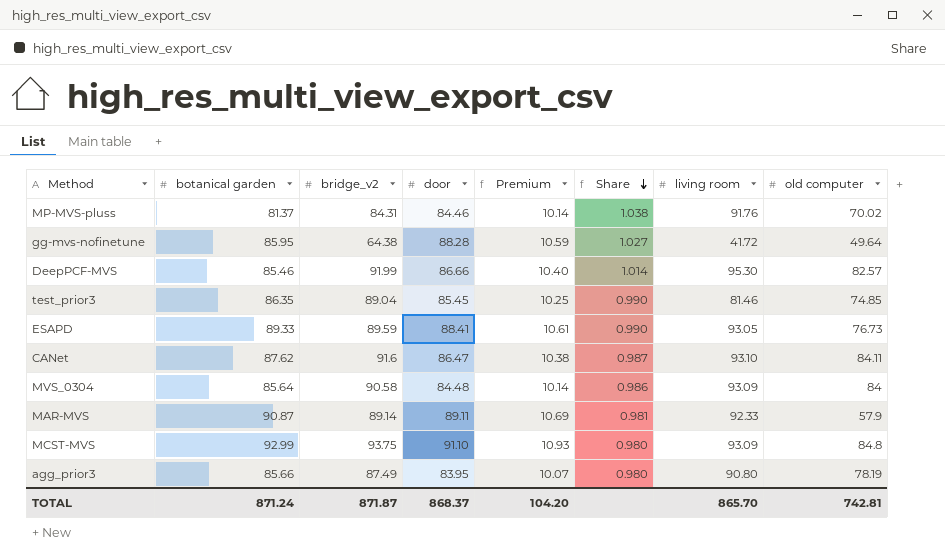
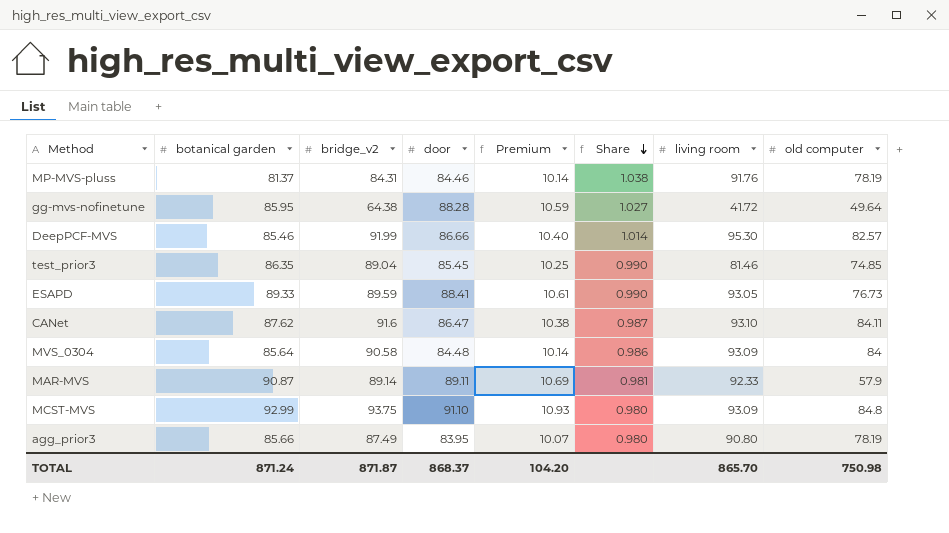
MP-MVS-pluss | old computer: 70.02 -> 78.19
TOTAL | old computer: 742.81 -> 750.98

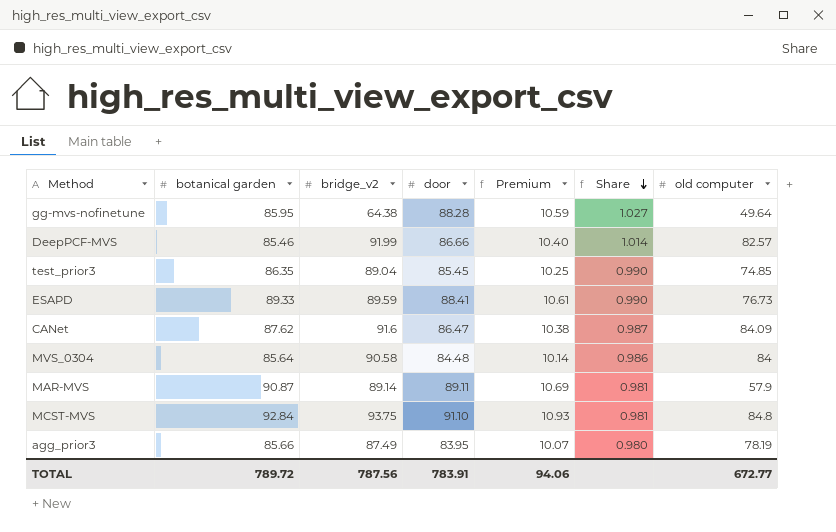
column living room | position: 7 -> none
row MP-MVS-pluss: 81.37 | 84.31 | 84.46 | 10.14 | 1.038 | 91.76 | 78.19 -> none
CANet | old computer: 84.11 -> 84.09
MCST-MVS | botanical garden: 92.99 -> 92.84
MCST-MVS | Share: 0.980 -> 0.981
TOTAL | botanical garden: 871.24 -> 789.72
TOTAL | bridge_v2: 871.87 -> 787.56
TOTAL | door: 868.37 -> 783.91
TOTAL | Premium: 104.20 -> 94.06
TOTAL | old computer: 750.98 -> 672.77

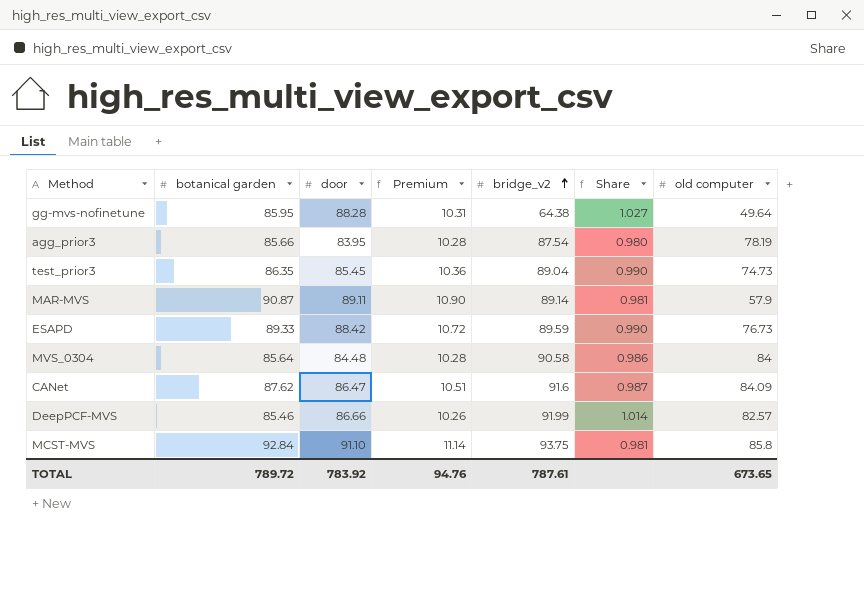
row order: Share descending -> bridge_v2 ascending
column Premium | formula: [door] * 0.12 -> [botanical garden] * 0.12
column bridge_v2 | position: 3 -> 5
agg_prior3 | bridge_v2: 87.49 -> 87.54
test_prior3 | old computer: 74.85 -> 74.73
ESAPD | door: 88.41 -> 88.42
MCST-MVS | old computer: 84.8 -> 85.8
TOTAL | door: 783.91 -> 783.92
TOTAL | Premium: 94.06 -> 94.76
TOTAL | bridge_v2: 787.56 -> 787.61
TOTAL | old computer: 672.77 -> 673.65

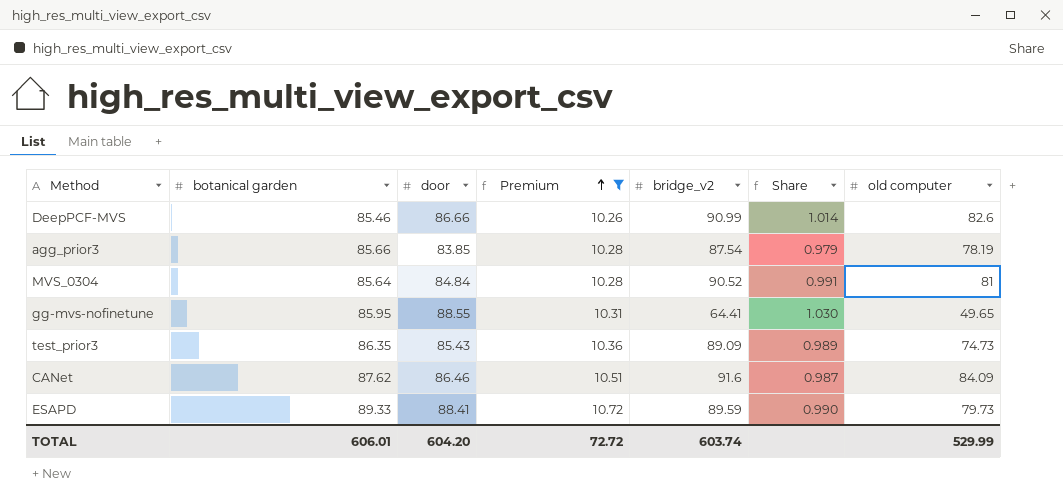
filter: none -> Premium <= 10.72
row order: bridge_v2 ascending -> Premium ascending
DeepPCF-MVS | bridge_v2: 91.99 -> 90.99
DeepPCF-MVS | old computer: 82.57 -> 82.6
agg_prior3 | door: 83.95 -> 83.85
agg_prior3 | Share: 0.980 -> 0.979
MVS_0304 | door: 84.48 -> 84.84
MVS_0304 | bridge_v2: 90.58 -> 90.52
MVS_0304 | Share: 0.986 -> 0.991
MVS_0304 | old computer: 84 -> 81
gg-mvs-nofinetune | door: 88.28 -> 88.55
gg-mvs-nofinetune | bridge_v2: 64.38 -> 64.41
gg-mvs-nofinetune | Share: 1.027 -> 1.030
gg-mvs-nofinetune | old computer: 49.64 -> 49.65
test_prior3 | door: 85.45 -> 85.43
test_prior3 | bridge_v2: 89.04 -> 89.09
test_prior3 | Share: 0.990 -> 0.989
CANet | door: 86.47 -> 86.46
ESAPD | door: 88.42 -> 88.41
ESAPD | old computer: 76.73 -> 79.73
TOTAL | botanical garden: 789.72 -> 606.01
TOTAL | door: 783.92 -> 604.20
TOTAL | Premium: 94.76 -> 72.72
TOTAL | bridge_v2: 787.61 -> 603.74
TOTAL | old computer: 673.65 -> 529.99

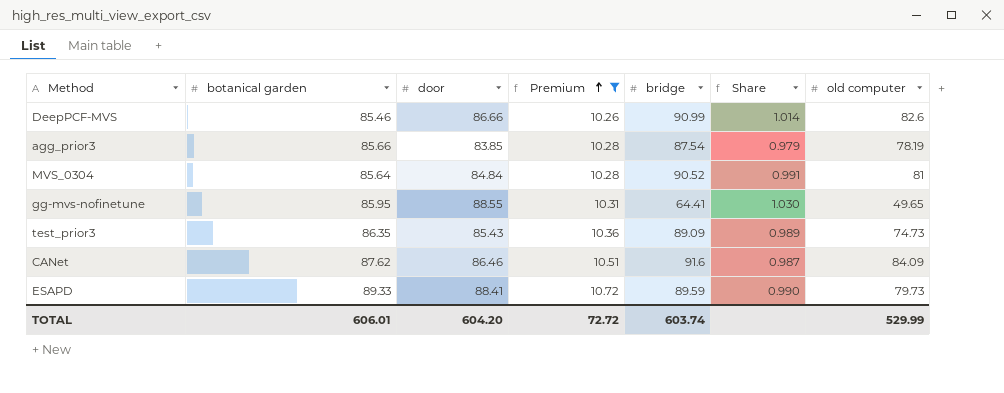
column name: bridge_v2 -> bridge

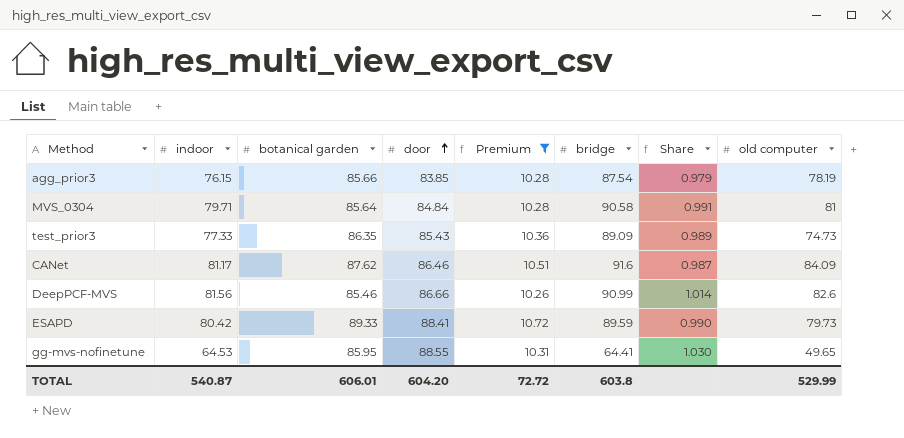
row order: Premium ascending -> door ascending
column indoor | position: none -> 2
MVS_0304 | bridge: 90.52 -> 90.58
TOTAL | bridge: 603.74 -> 603.8

